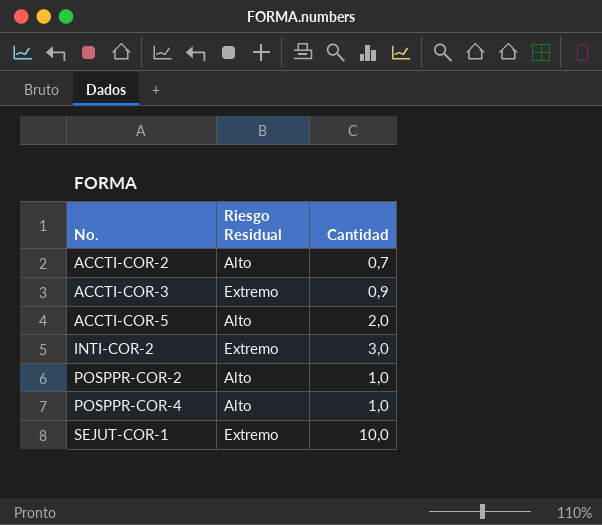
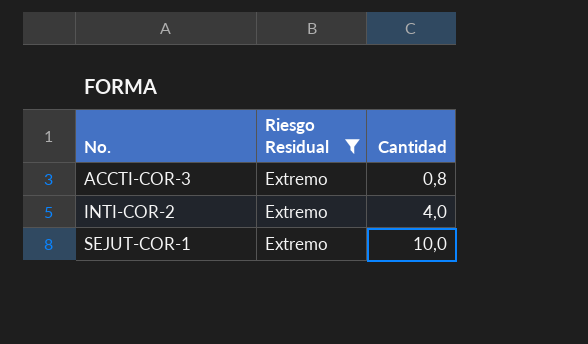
filter: none -> Riesgo Residual = Extremo
ACCTI-COR-3 | Cantidad: 0,9 -> 0,8
INTI-COR-2 | Cantidad: 3,0 -> 4,0

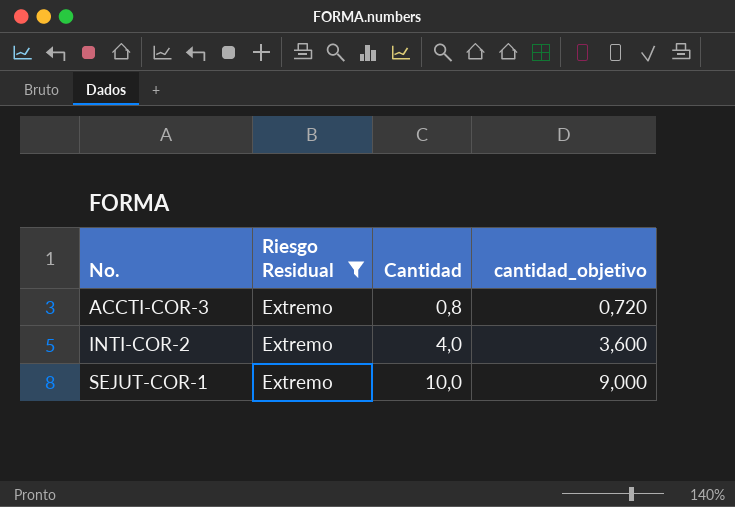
column cantidad_objetivo | formula: none -> [Cantidad] * 0,9

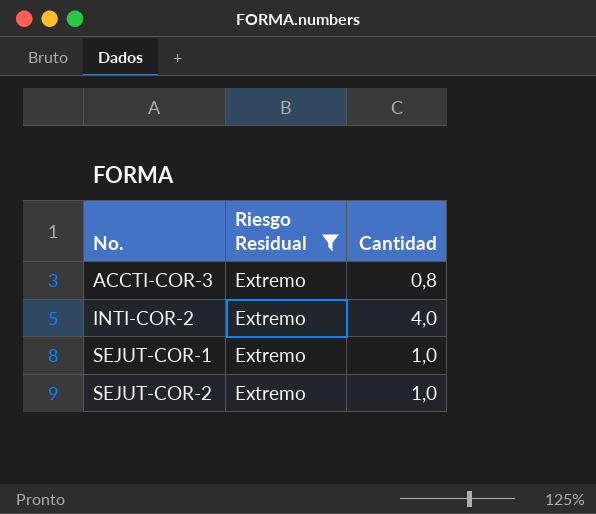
column cantidad_objetivo | formula: [Cantidad] * 0,9 -> none
SEJUT-COR-1 | Cantidad: 10,0 -> 1,0
row SEJUT-COR-2: none -> Extremo | 1,0

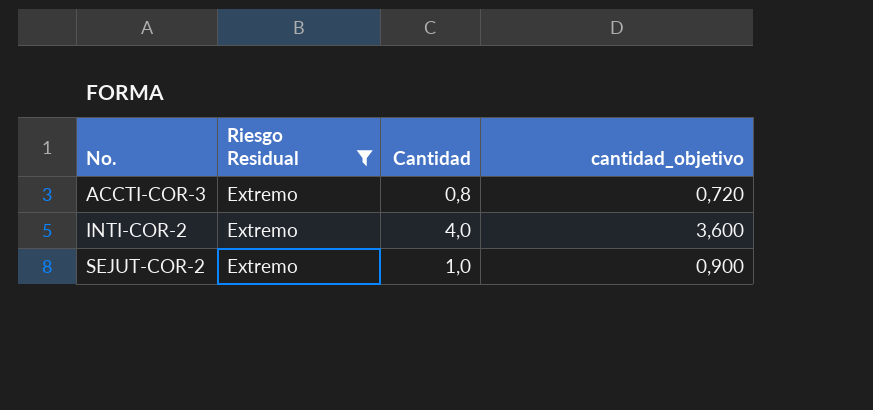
column cantidad_objetivo | formula: none -> [Cantidad] * 0,9
row SEJUT-COR-1: Extremo | 1,0 -> none

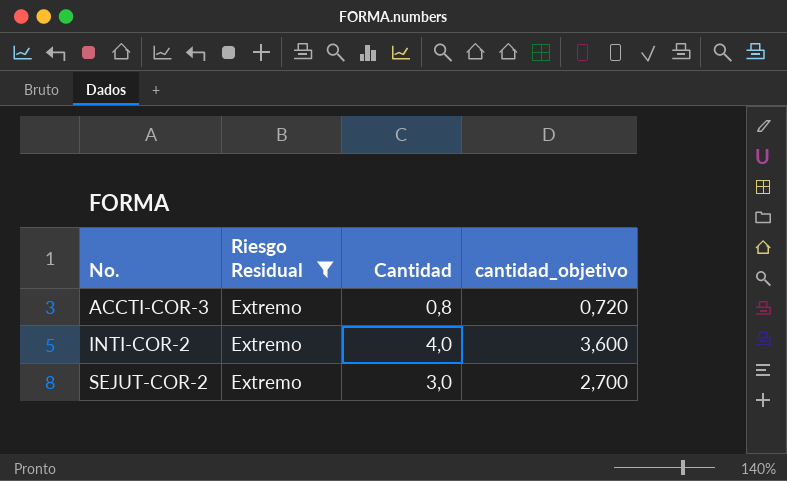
SEJUT-COR-2 | Cantidad: 1,0 -> 3,0
SEJUT-COR-2 | cantidad_objetivo: 0,900 -> 2,700

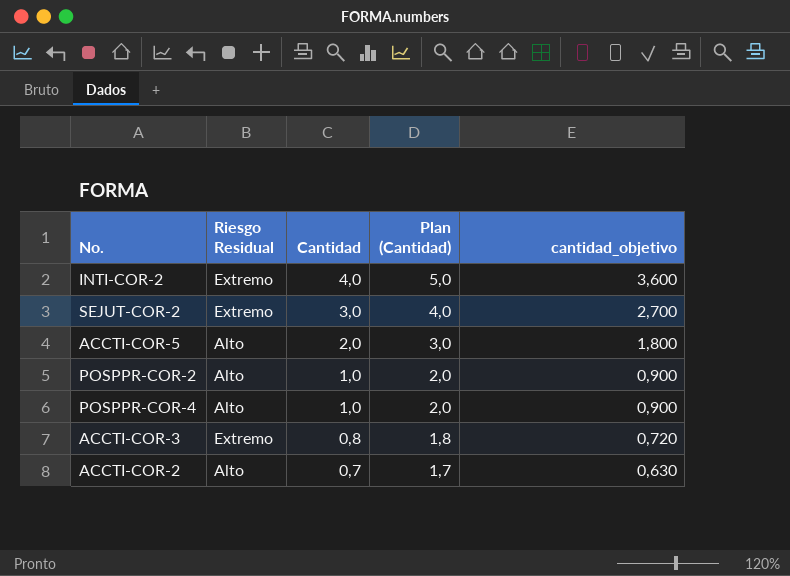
filter: Riesgo Residual = Extremo -> none
row order: No. ascending -> Cantidad descending
column Plan (Cantidad) | formula: none -> [Cantidad] + 1

